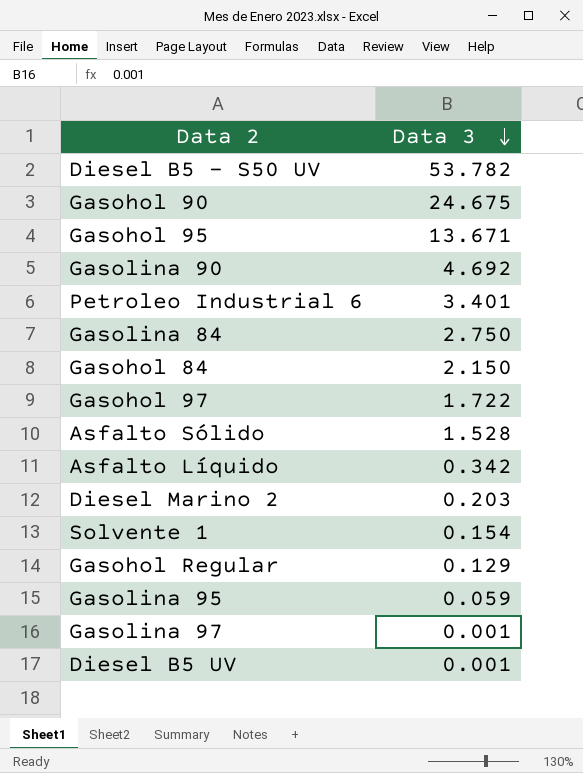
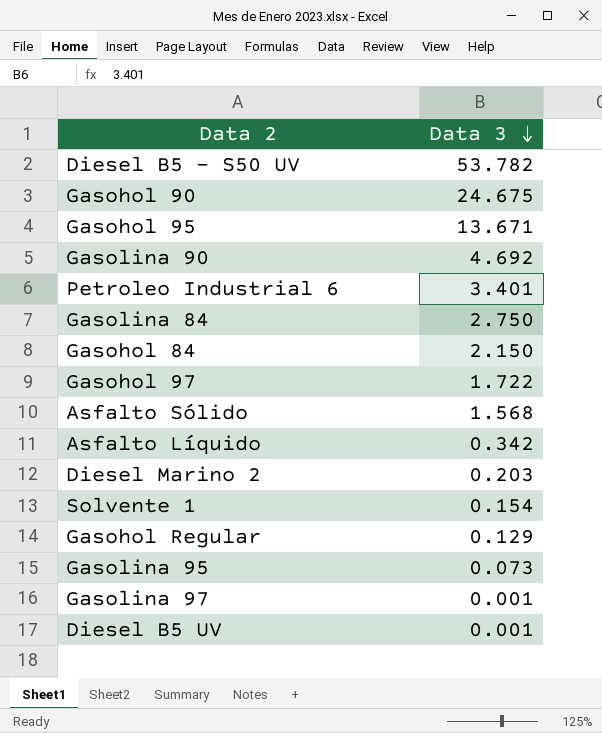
Asfalto Sólido | Data 3: 1.528 -> 1.568
Gasolina 95 | Data 3: 0.059 -> 0.073

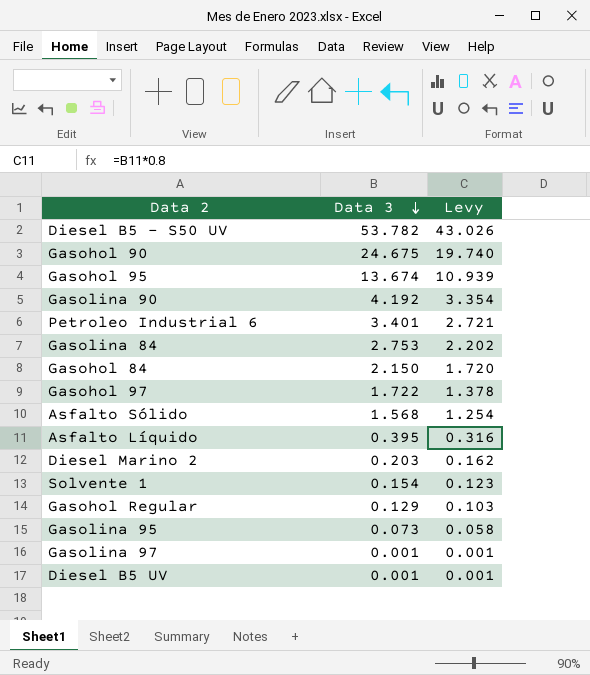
column Levy | formula: none -> [Data 3] * 0.8
Gasohol 95 | Data 3: 13.671 -> 13.674
Gasolina 90 | Data 3: 4.692 -> 4.192
Gasolina 84 | Data 3: 2.750 -> 2.753
Asfalto Líquido | Data 3: 0.342 -> 0.395

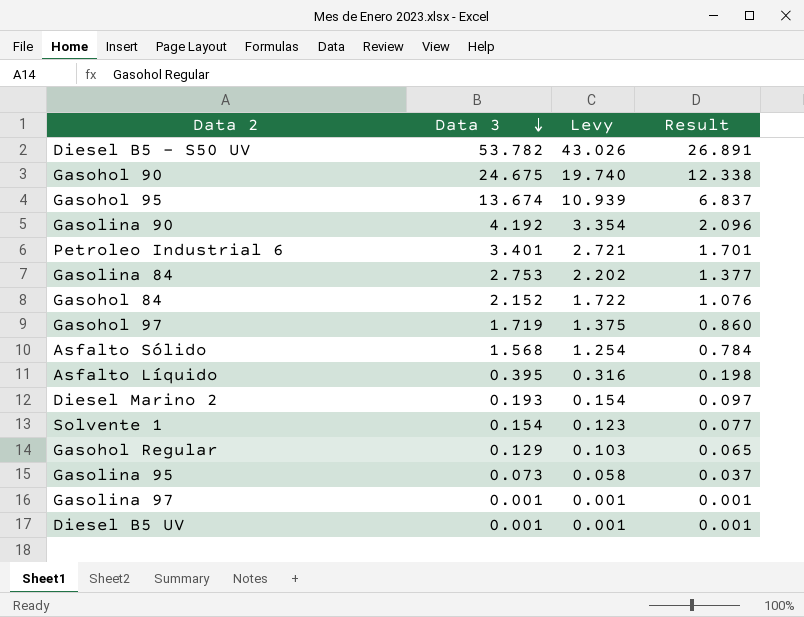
column Result | formula: none -> [Data 3] * 0.5
Gasohol 84 | Data 3: 2.150 -> 2.152
Gasohol 84 | Levy: 1.720 -> 1.722
Gasohol 97 | Data 3: 1.722 -> 1.719
Gasohol 97 | Levy: 1.378 -> 1.375
Diesel Marino 2 | Data 3: 0.203 -> 0.193
Diesel Marino 2 | Levy: 0.162 -> 0.154

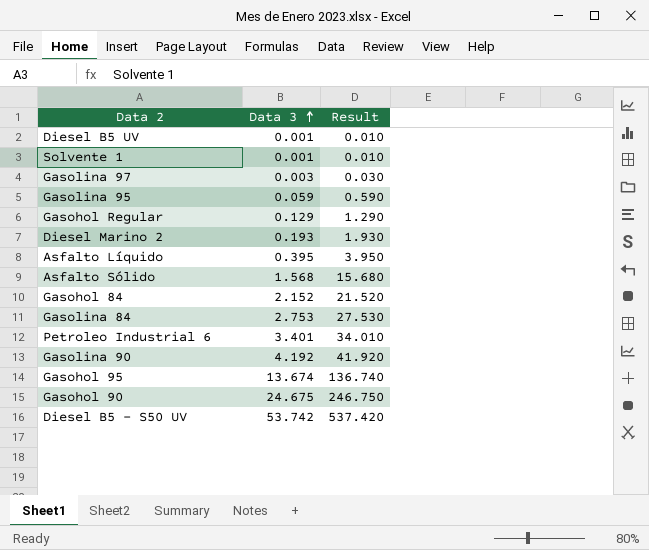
row order: Data 3 descending -> Data 3 ascending
column Levy | formula: [Data 3] * 0.8 -> none
column Result | formula: [Data 3] * 0.5 -> [Data 3] * 10
row Gasohol 97: 1.719 | 1.375 | 0.860 -> none
Solvente 1 | Data 3: 0.154 -> 0.001
Gasolina 97 | Data 3: 0.001 -> 0.003
Gasolina 95 | Data 3: 0.073 -> 0.059
Diesel B5 - S50 UV | Data 3: 53.782 -> 53.742

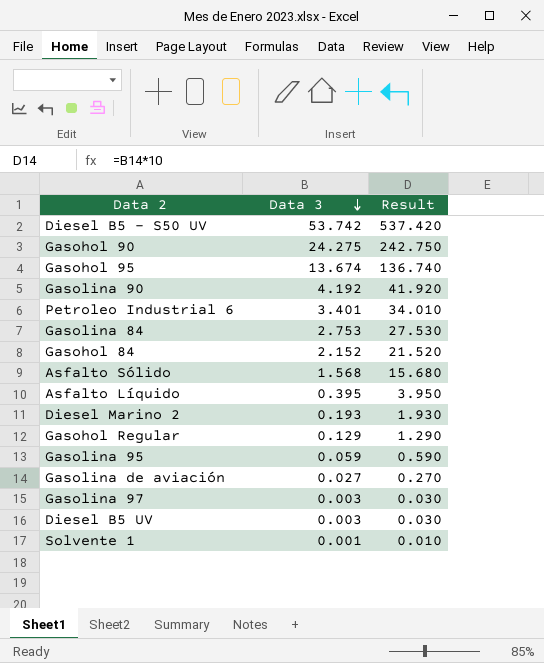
row order: Data 3 ascending -> Data 3 descending
Gasohol 90 | Data 3: 24.675 -> 24.275
Gasohol 90 | Result: 246.750 -> 242.750
row Gasolina de aviación: none -> 0.027 | 0.270
Diesel B5 UV | Data 3: 0.001 -> 0.003
Diesel B5 UV | Result: 0.010 -> 0.030

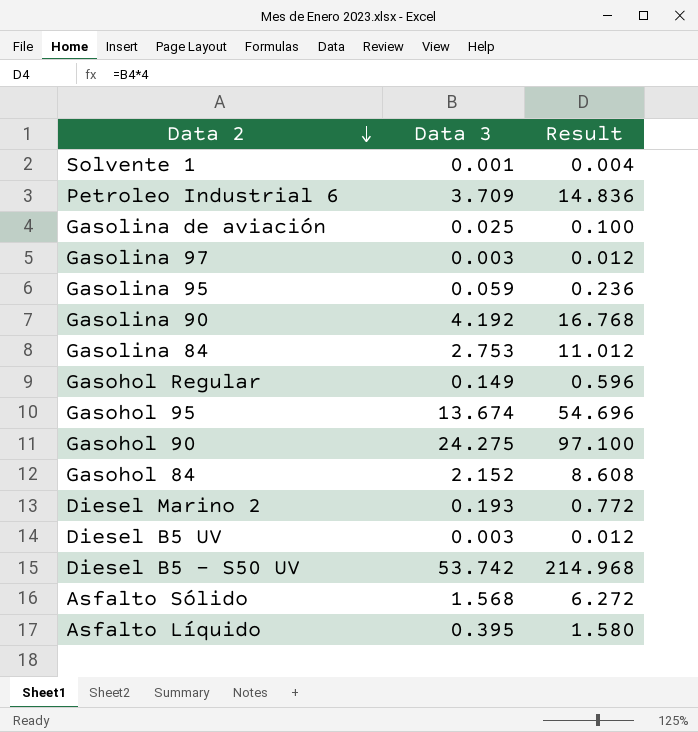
row order: Data 3 descending -> Data 2 descending
column Result | formula: [Data 3] * 10 -> [Data 3] * 4
Petroleo Industrial 6 | Data 3: 3.401 -> 3.709
Gasolina de aviación | Data 3: 0.027 -> 0.025
Gasohol Regular | Data 3: 0.129 -> 0.149

